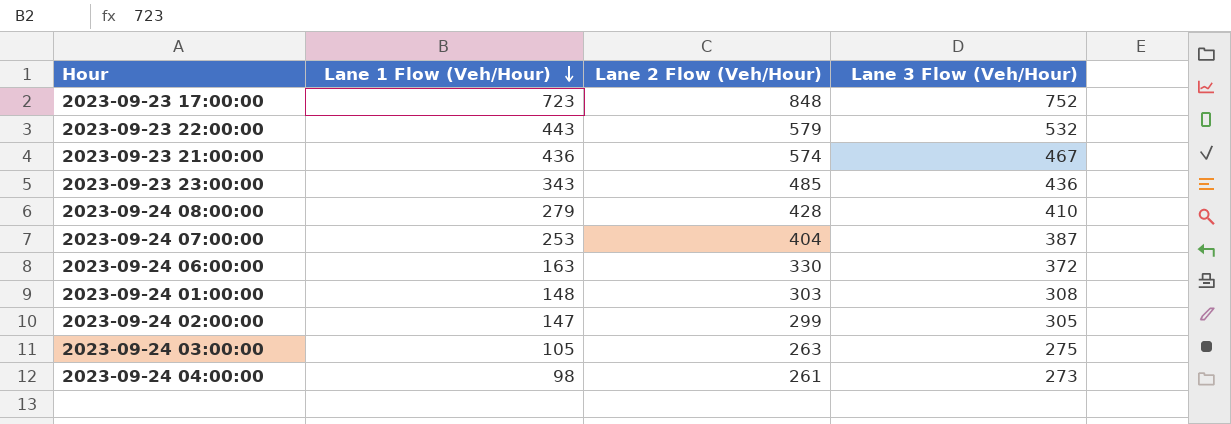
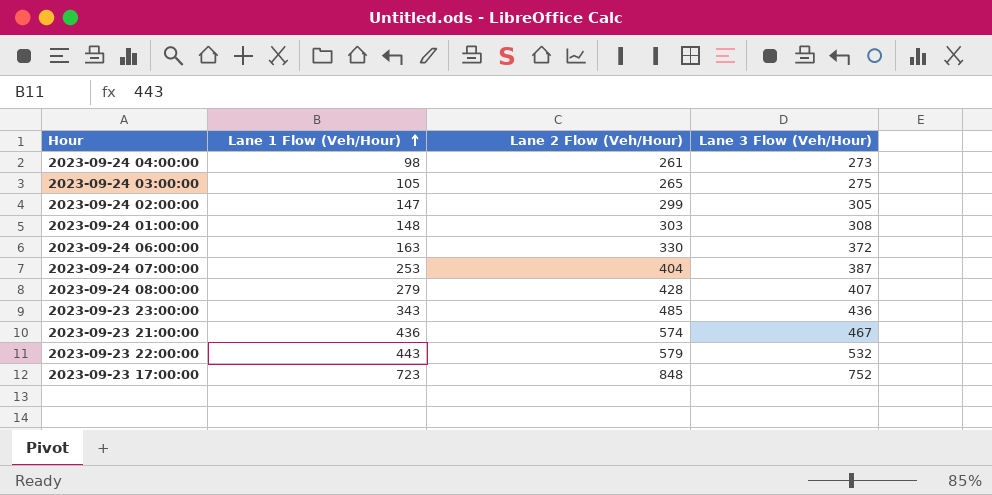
row order: Lane 1 Flow (Veh/Hour) descending -> Lane 1 Flow (Veh/Hour) ascending
2023-09-24 03:00:00 | Lane 2 Flow (Veh/Hour): 263 -> 265
2023-09-24 08:00:00 | Lane 3 Flow (Veh/Hour): 410 -> 407

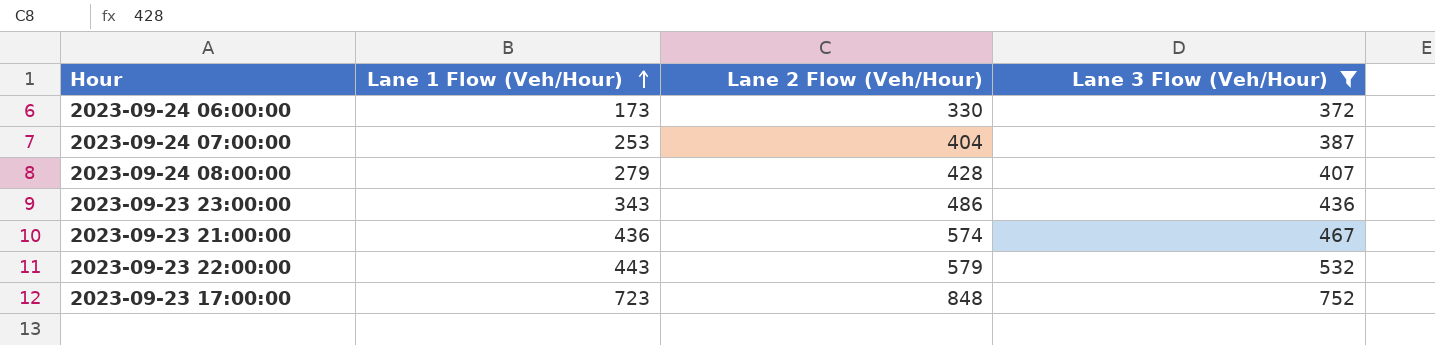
filter: none -> Lane 3 Flow (Veh/Hour) >= 372
2023-09-24 06:00:00 | Lane 1 Flow (Veh/Hour): 163 -> 173
2023-09-23 23:00:00 | Lane 2 Flow (Veh/Hour): 485 -> 486

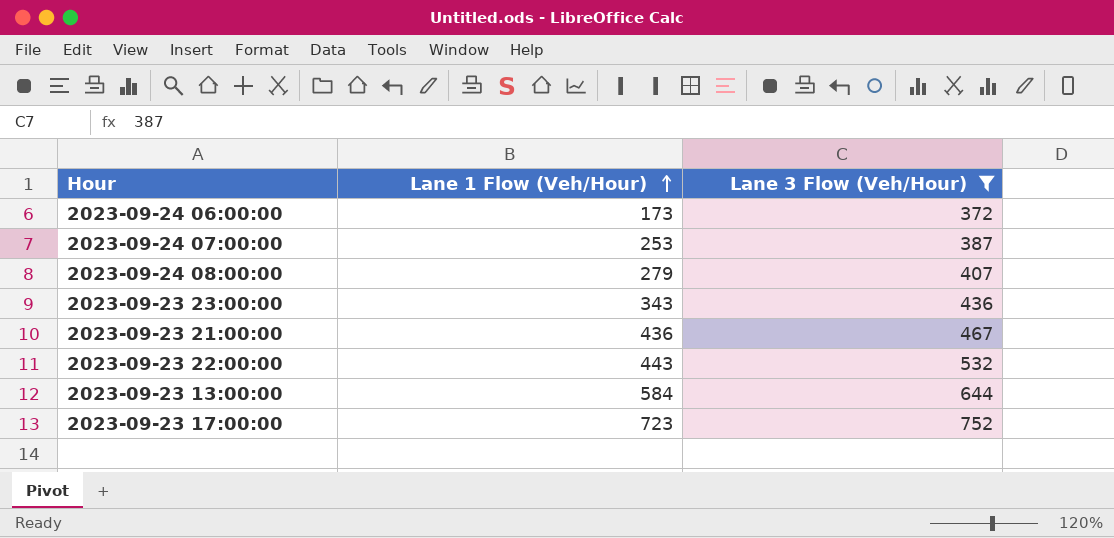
column Lane 2 Flow (Veh/Hour) | position: 3 -> none
row 2023-09-23 13:00:00: none -> 584 | 644

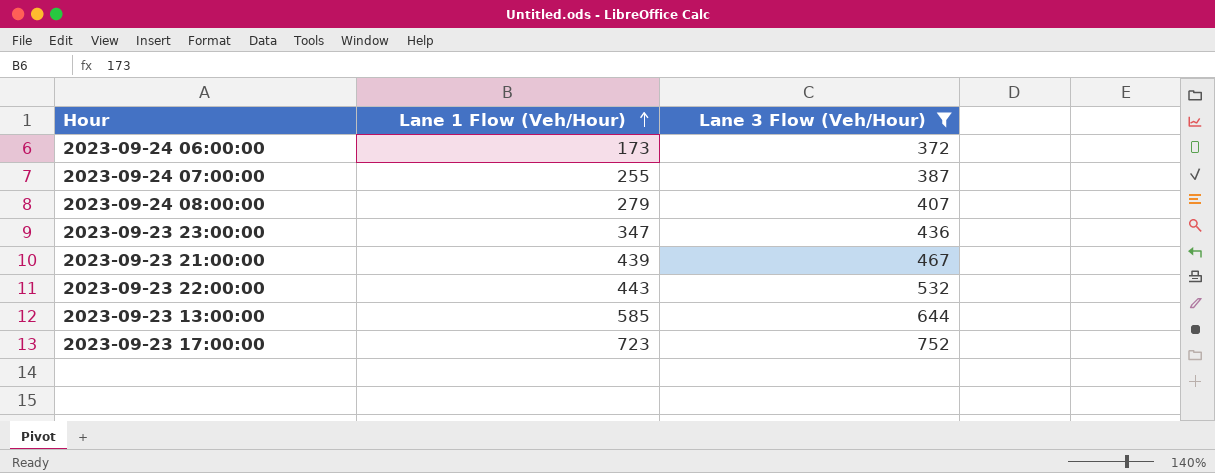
2023-09-24 07:00:00 | Lane 1 Flow (Veh/Hour): 253 -> 255
2023-09-23 23:00:00 | Lane 1 Flow (Veh/Hour): 343 -> 347
2023-09-23 21:00:00 | Lane 1 Flow (Veh/Hour): 436 -> 439
2023-09-23 13:00:00 | Lane 1 Flow (Veh/Hour): 584 -> 585

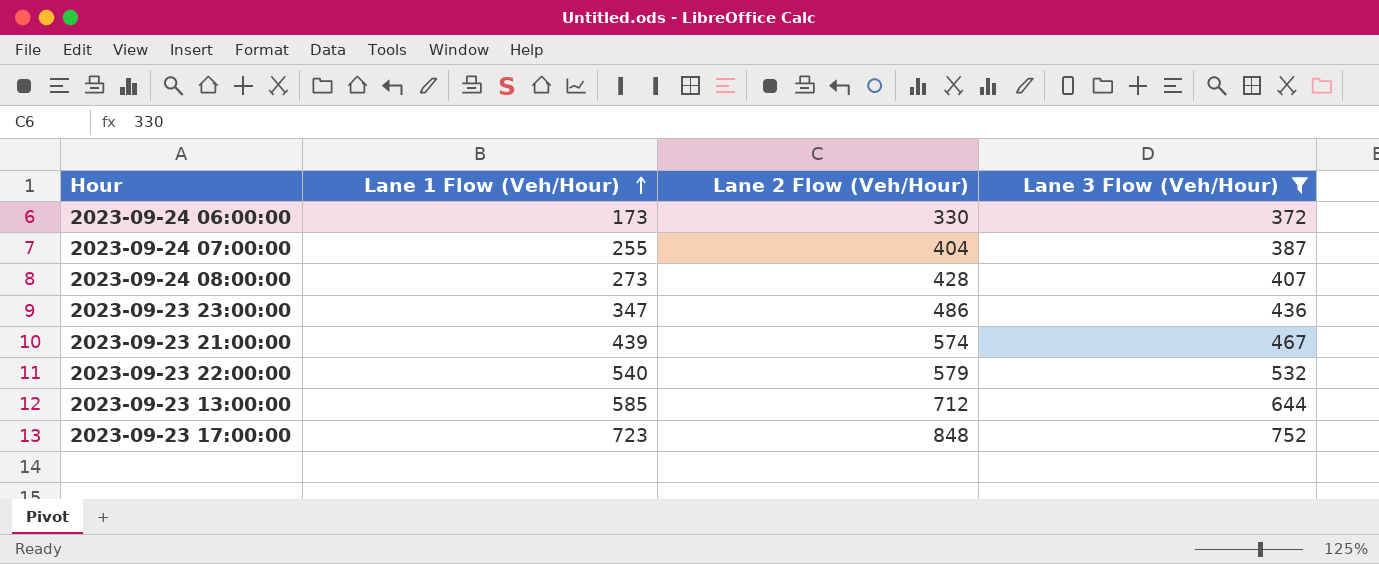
column Lane 2 Flow (Veh/Hour) | position: none -> 3
2023-09-24 08:00:00 | Lane 1 Flow (Veh/Hour): 279 -> 273
2023-09-23 22:00:00 | Lane 1 Flow (Veh/Hour): 443 -> 540

